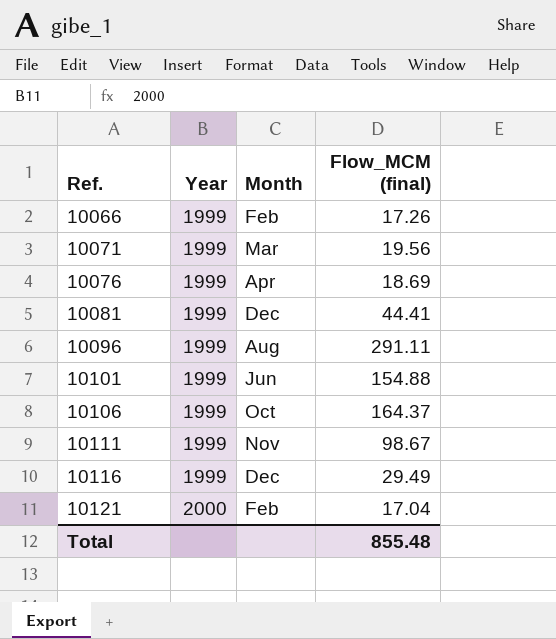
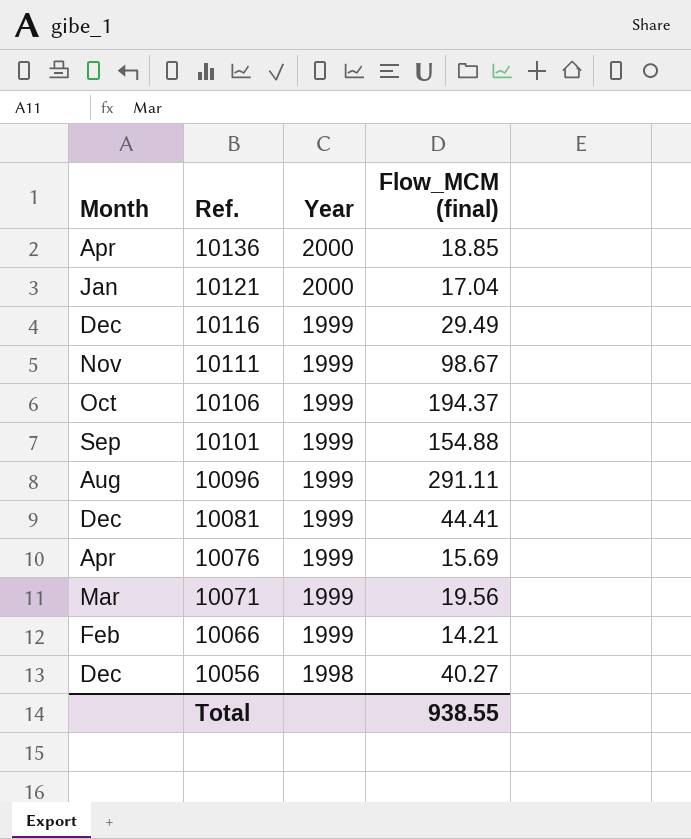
row order: Ref. ascending -> Ref. descending
column Month | position: 3 -> 1
row 10136: none -> Apr | 2000 | 18.85
10121 | Month: Feb -> Jan
10106 | Flow_MCM (final): 164.37 -> 194.37
10101 | Month: Jun -> Sep
10076 | Flow_MCM (final): 18.69 -> 15.69
10066 | Flow_MCM (final): 17.26 -> 14.21
row 10056: none -> Dec | 1998 | 40.27
Total | Flow_MCM (final): 855.48 -> 938.55

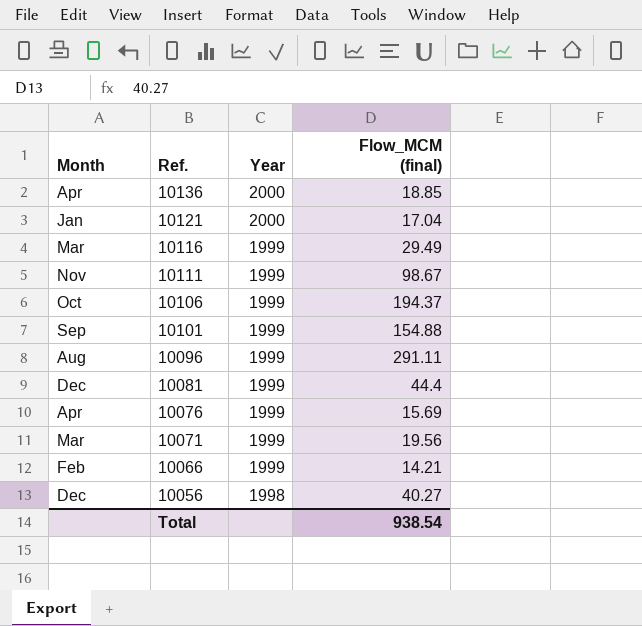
10116 | Month: Dec -> Mar
10081 | Flow_MCM (final): 44.41 -> 44.4
Total | Flow_MCM (final): 938.55 -> 938.54

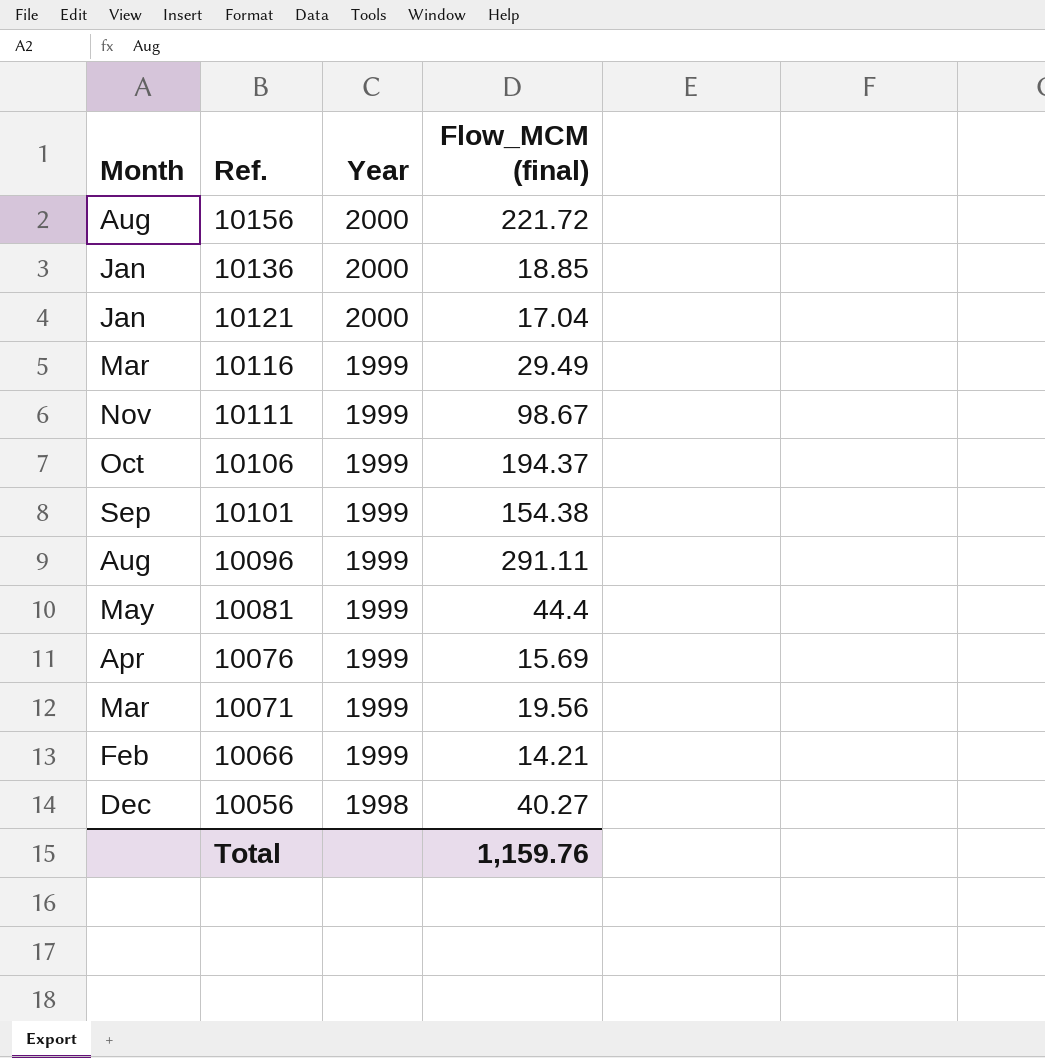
row 10156: none -> Aug | 2000 | 221.72
10136 | Month: Apr -> Jan
10101 | Flow_MCM (final): 154.88 -> 154.38
10081 | Month: Dec -> May
Total | Flow_MCM (final): 938.54 -> 1,159.76

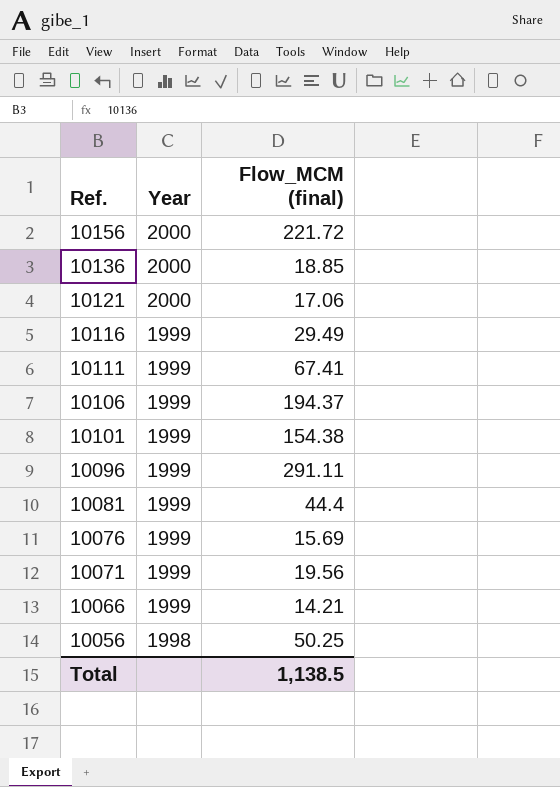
column Month | position: 1 -> none
10121 | Flow_MCM (final): 17.04 -> 17.06
10111 | Flow_MCM (final): 98.67 -> 67.41
10056 | Flow_MCM (final): 40.27 -> 50.25
Total | Flow_MCM (final): 1,159.76 -> 1,138.5

